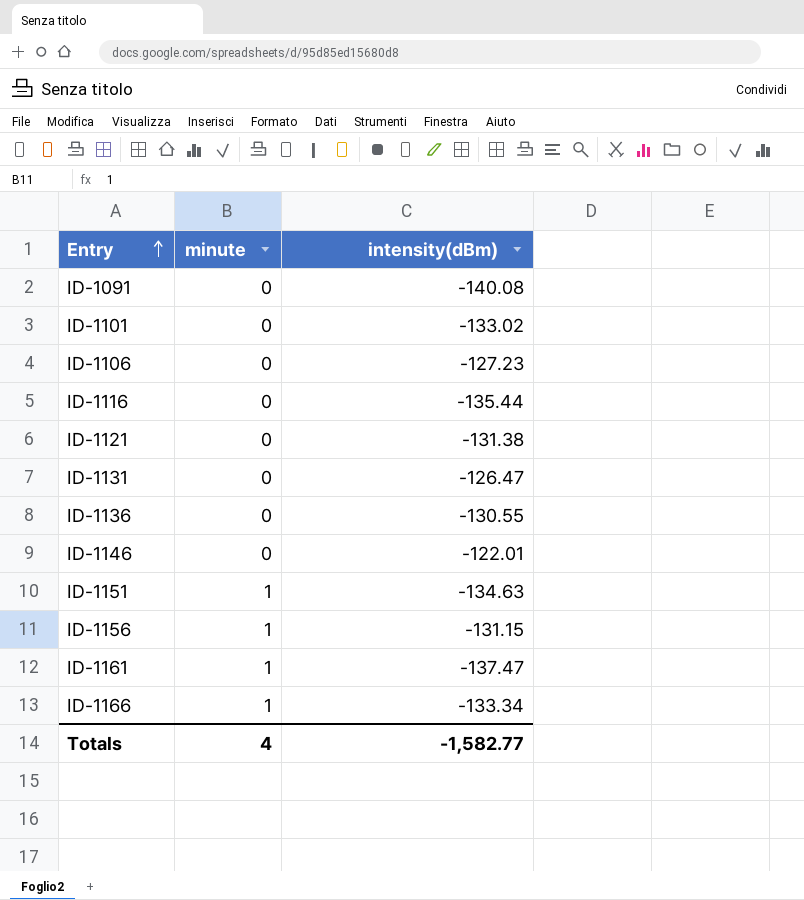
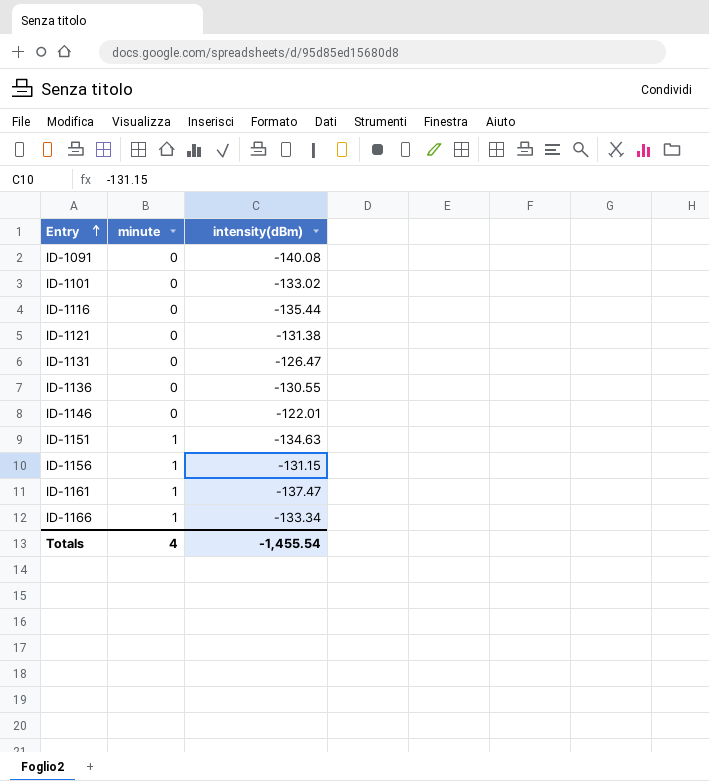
row ID-1106: 0 | -127.23 -> none
Totals | intensity(dBm): -1,582.77 -> -1,455.54

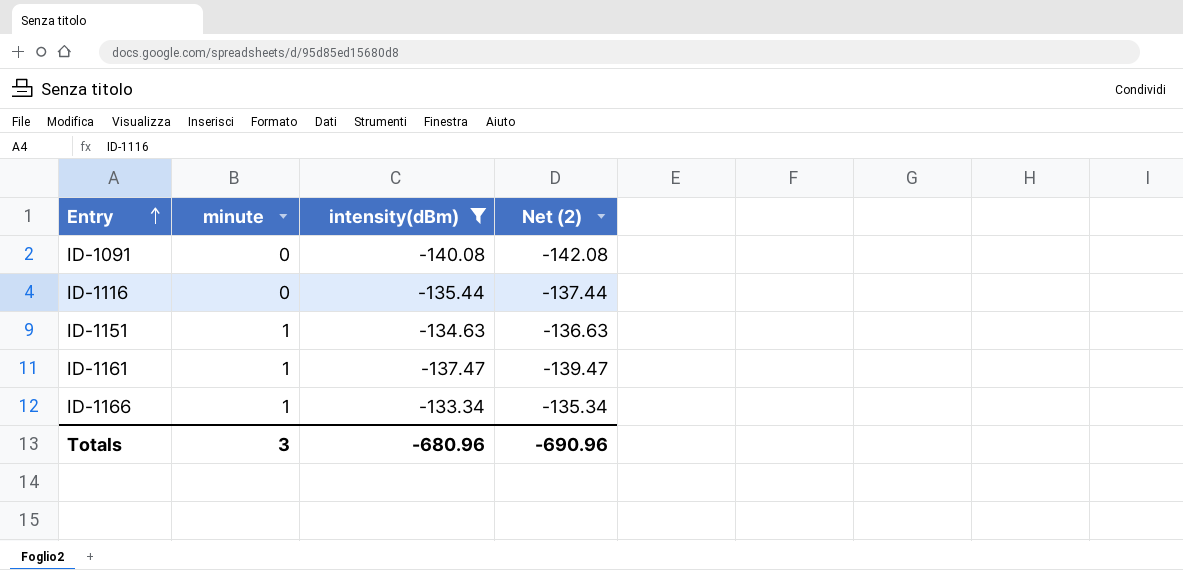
filter: none -> intensity(dBm) <= -133.34
column Net (2) | formula: none -> [intensity(dBm)] - 2
Totals | minute: 4 -> 3
Totals | intensity(dBm): -1,455.54 -> -680.96

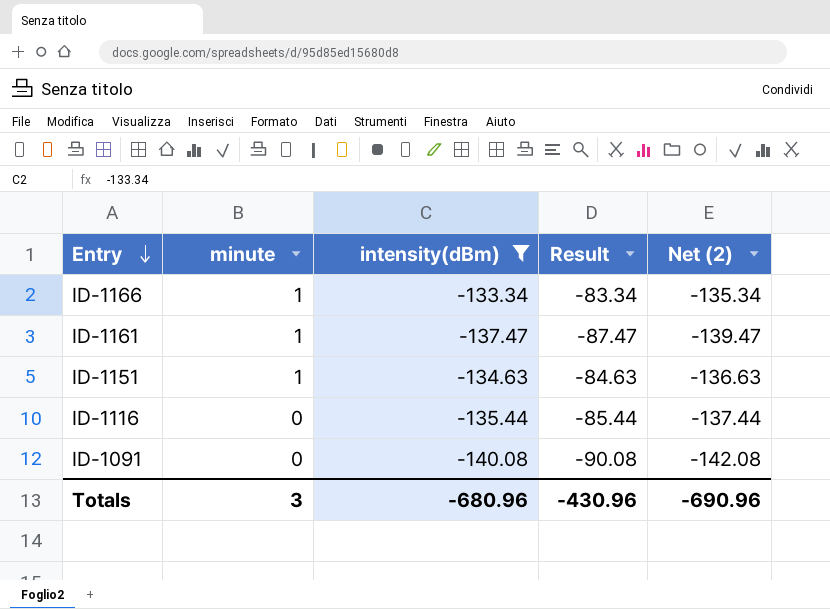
row order: Entry ascending -> Entry descending
column Result | formula: none -> [intensity(dBm)] + 50

